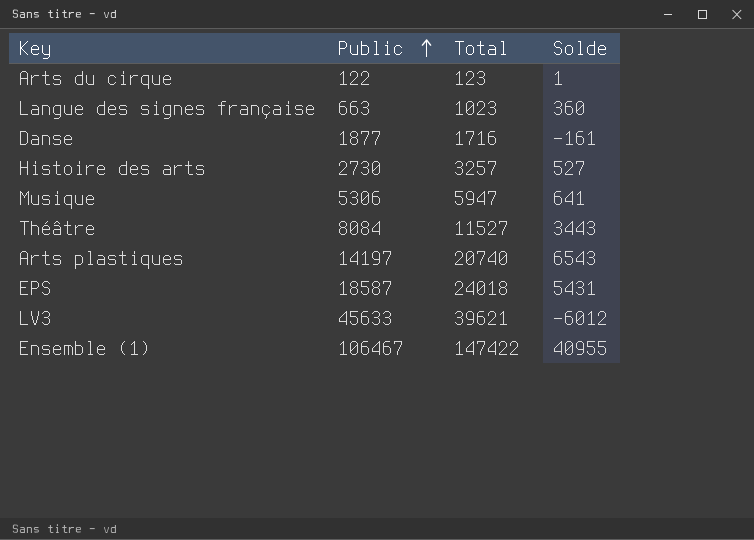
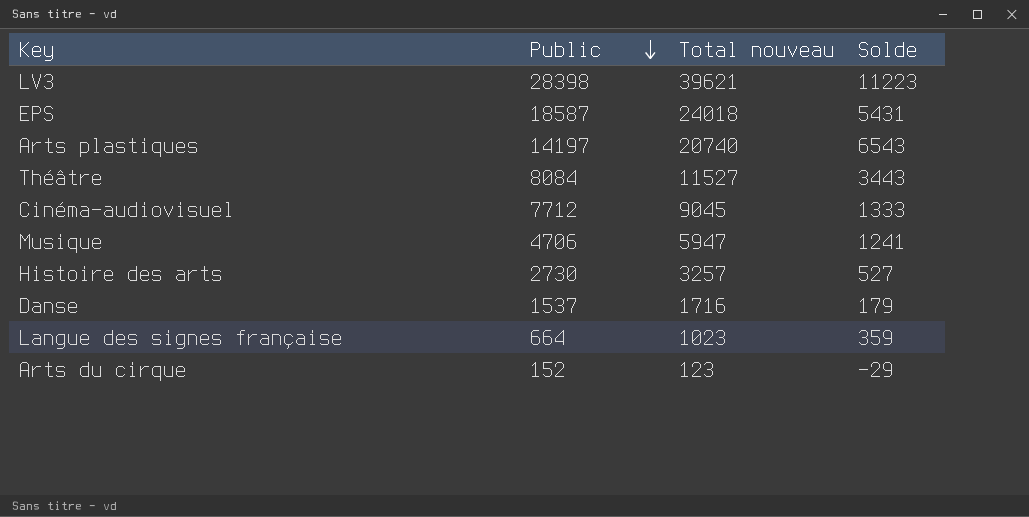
row order: Public ascending -> Public descending
column name: Total -> Total nouveau
row Ensemble (1): 106467 | 147422 | 40955 -> none
LV3 | Public: 45633 -> 28398
LV3 | Solde: -6012 -> 11223
row Cinéma-audiovisuel: none -> 7712 | 9045 | 1333
Musique | Public: 5306 -> 4706
Musique | Solde: 641 -> 1241
Danse | Public: 1877 -> 1537
Danse | Solde: -161 -> 179
Langue des signes française | Public: 663 -> 664
Langue des signes française | Solde: 360 -> 359
Arts du cirque | Public: 122 -> 152
Arts du cirque | Solde: 1 -> -29

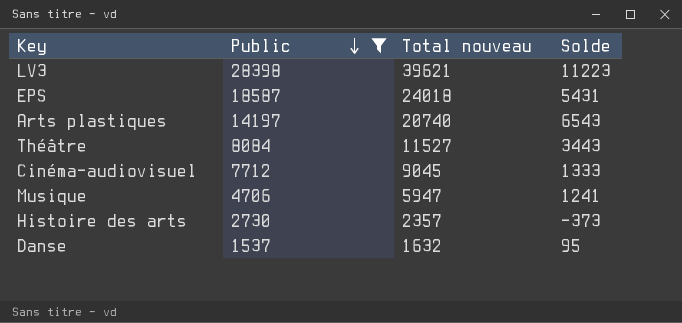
filter: none -> Public >= 1537
Histoire des arts | Total nouveau: 3257 -> 2357
Histoire des arts | Solde: 527 -> -373
Danse | Total nouveau: 1716 -> 1632
Danse | Solde: 179 -> 95

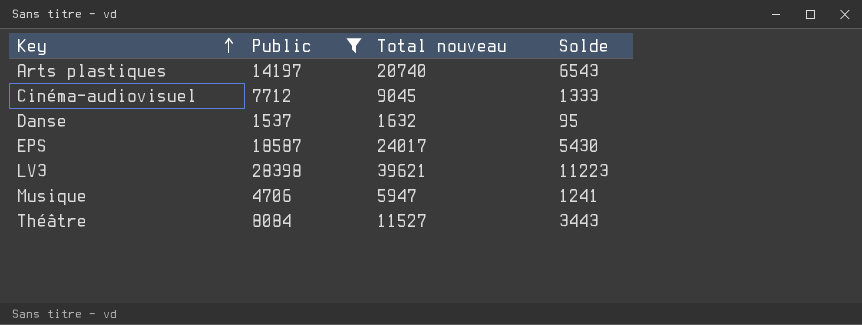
row order: Public descending -> Key ascending
row Histoire des arts: 2730 | 2357 | -373 -> none
EPS | Total nouveau: 24018 -> 24017
EPS | Solde: 5431 -> 5430

